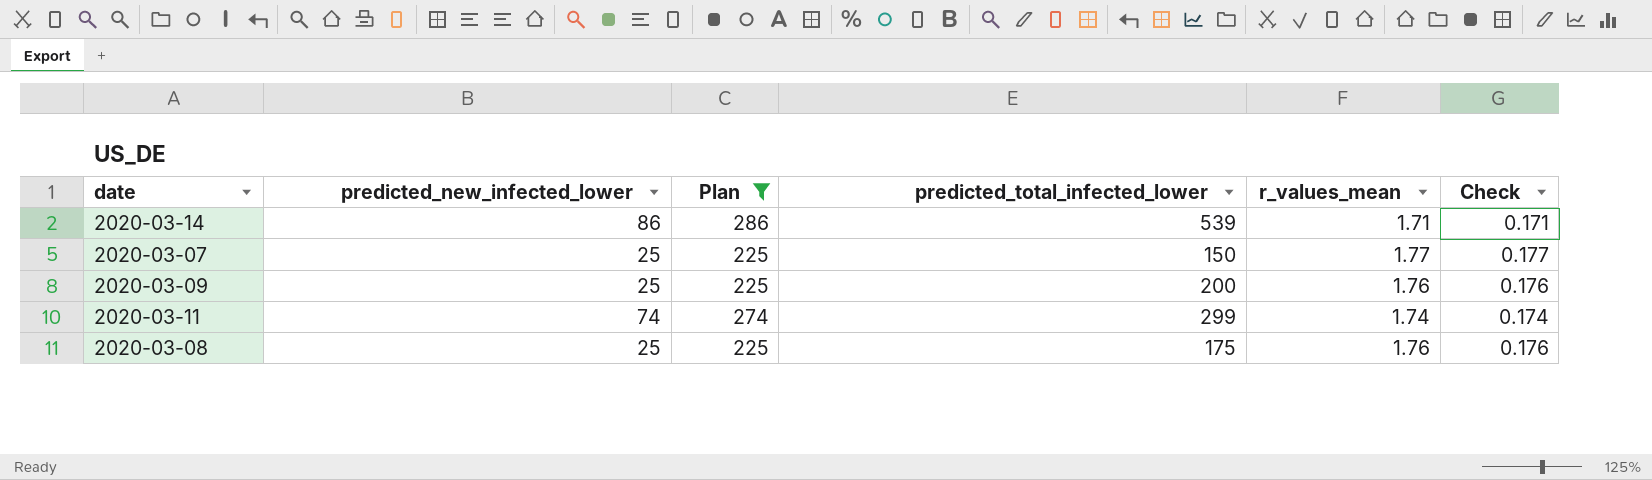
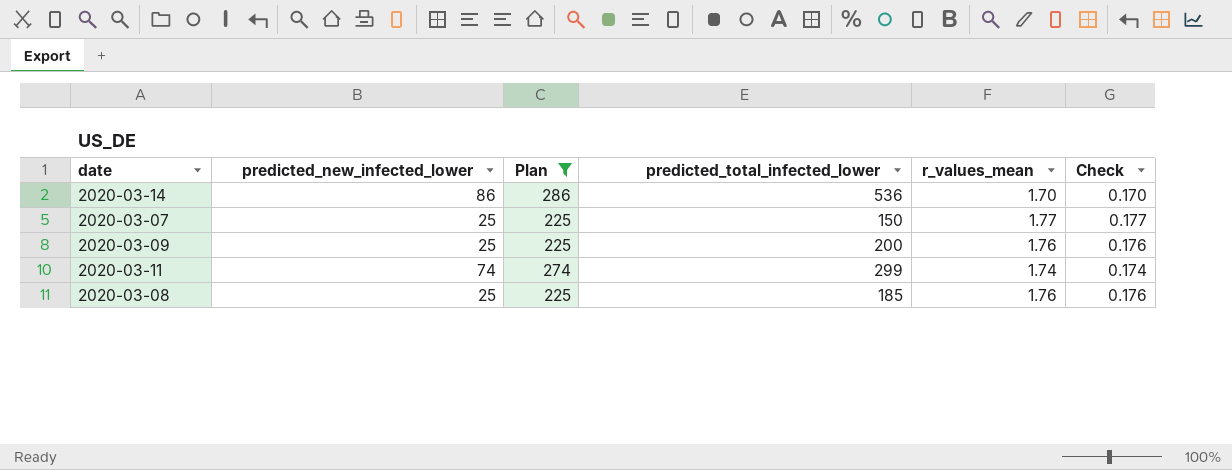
2020-03-14 | predicted_total_infected_lower: 539 -> 536
2020-03-14 | r_values_mean: 1.71 -> 1.70
2020-03-14 | Check: 0.171 -> 0.170
2020-03-08 | predicted_total_infected_lower: 175 -> 185

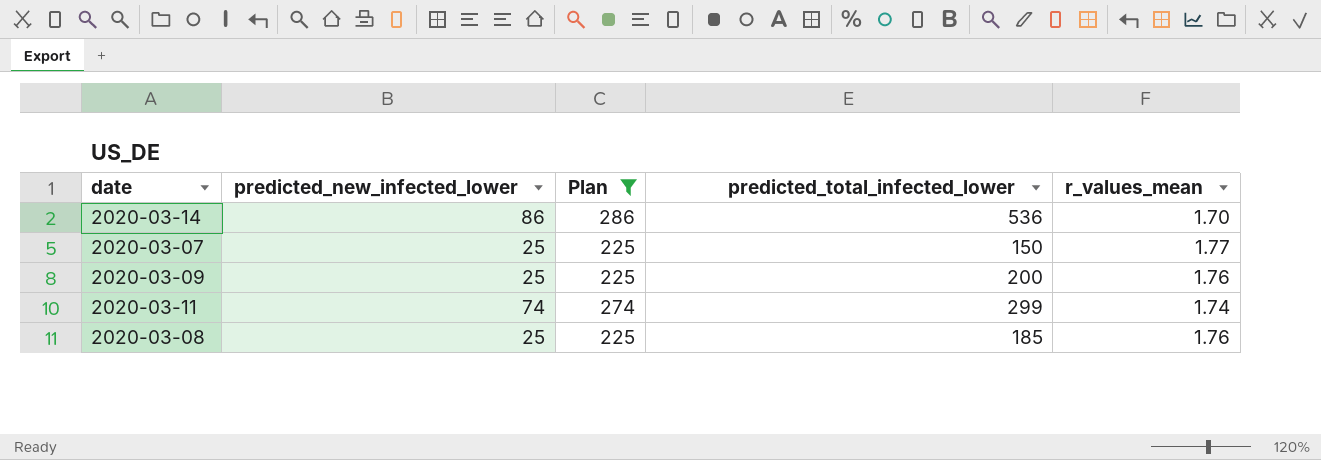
column Check | formula: [r_values_mean] * 0.1 -> none

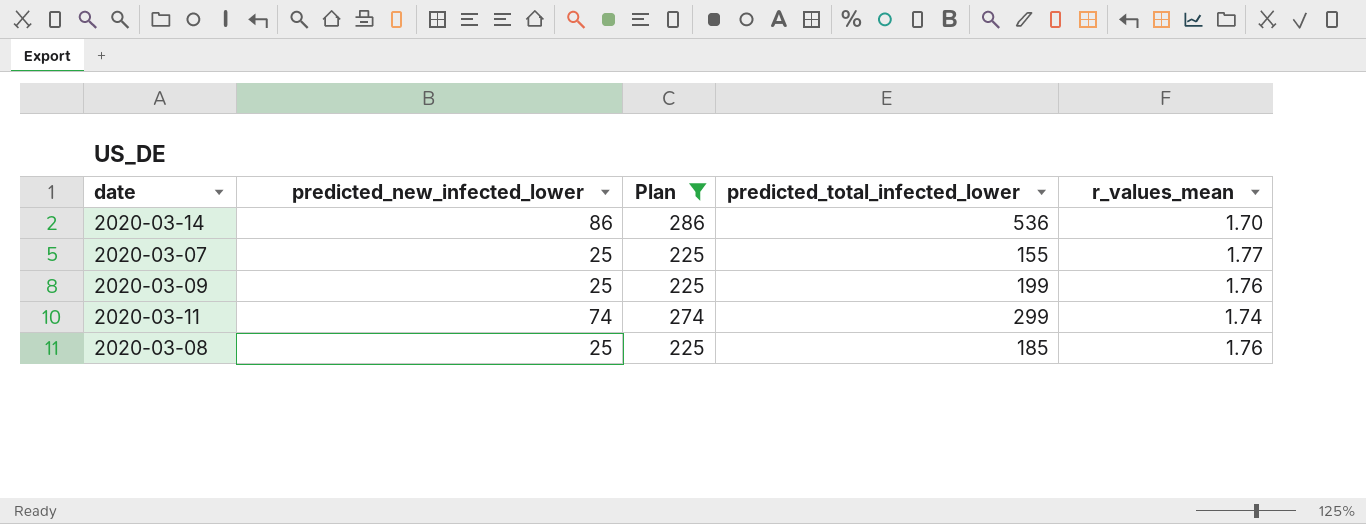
2020-03-07 | predicted_total_infected_lower: 150 -> 155
2020-03-09 | predicted_total_infected_lower: 200 -> 199

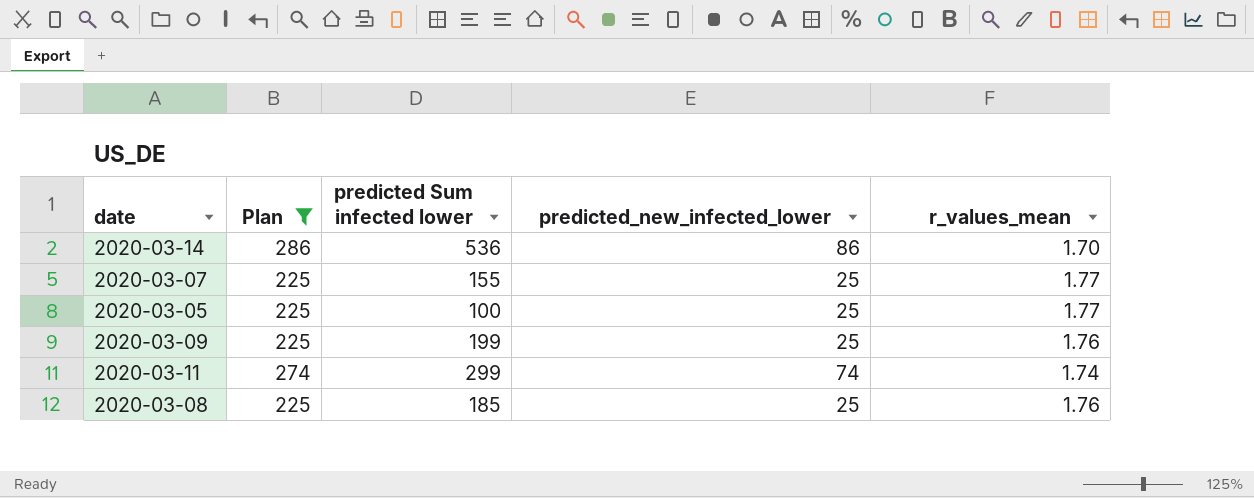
column name: predicted_total_infected_lower -> predicted Sum infected lower
column predicted_new_infected_lower | position: 2 -> 4
row 2020-03-05: none -> 225 | 100 | 25 | 1.77

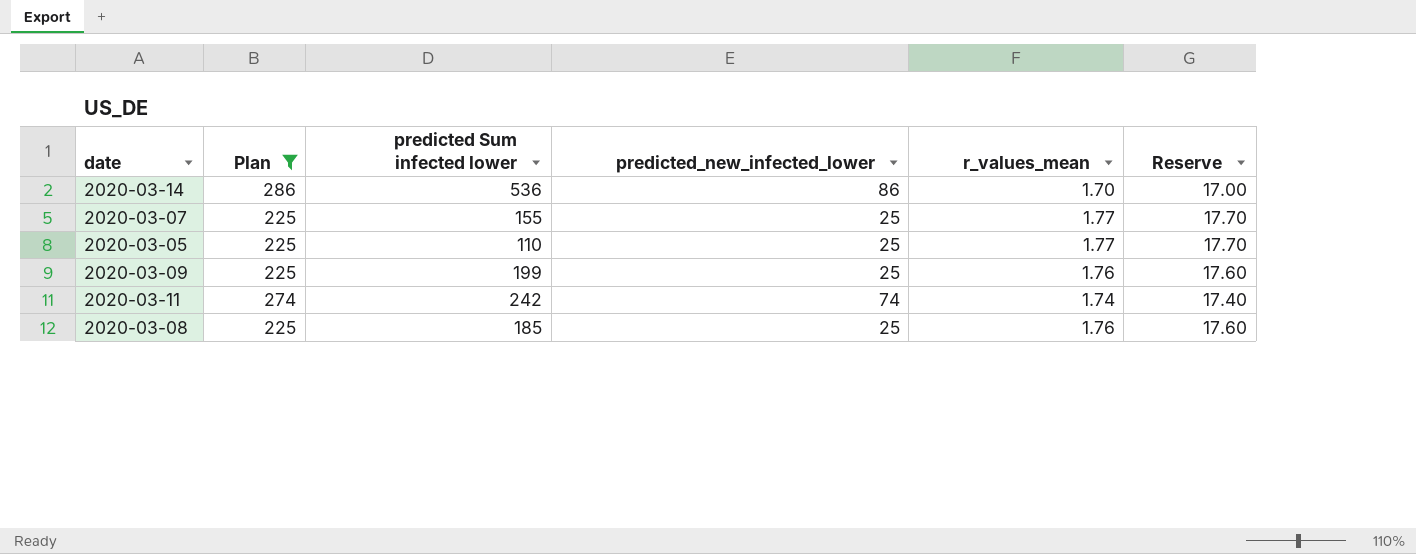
column Reserve | formula: none -> [r_values_mean] * 10
2020-03-05 | predicted Sum infected lower: 100 -> 110
2020-03-11 | predicted Sum infected lower: 299 -> 242

